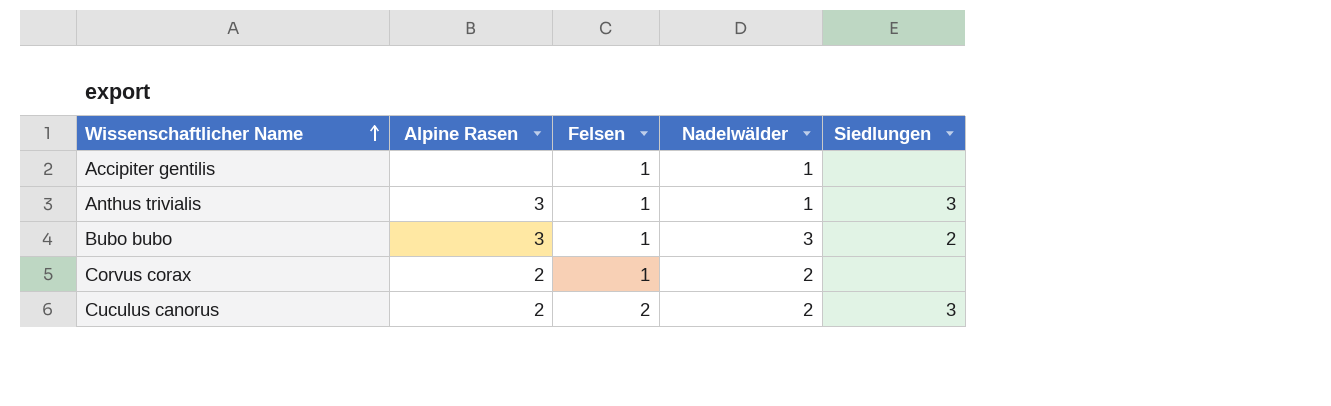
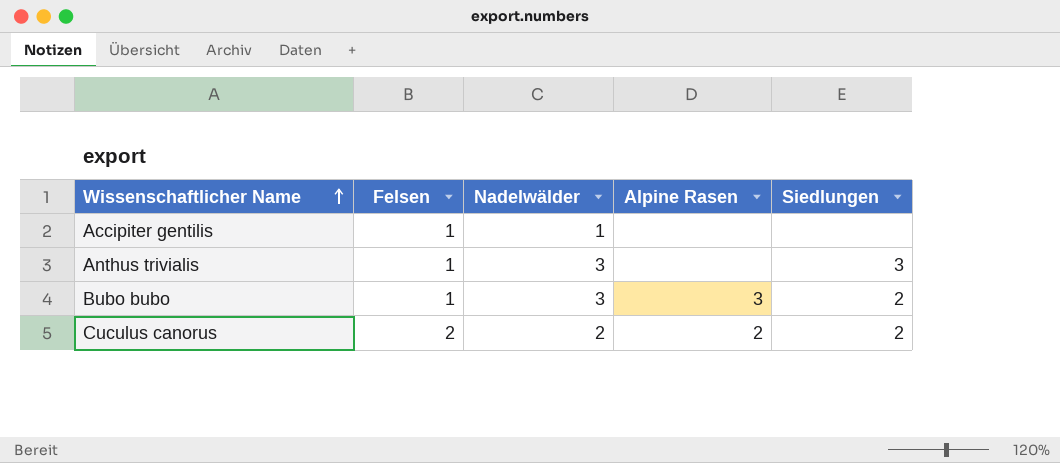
column Alpine Rasen | position: 2 -> 4
row Corvus corax: 2 | 1 | 2 | none -> none
Anthus trivialis | Nadelwälder: 1 -> 3
Anthus trivialis | Alpine Rasen: 3 -> none
Cuculus canorus | Siedlungen: 3 -> 2

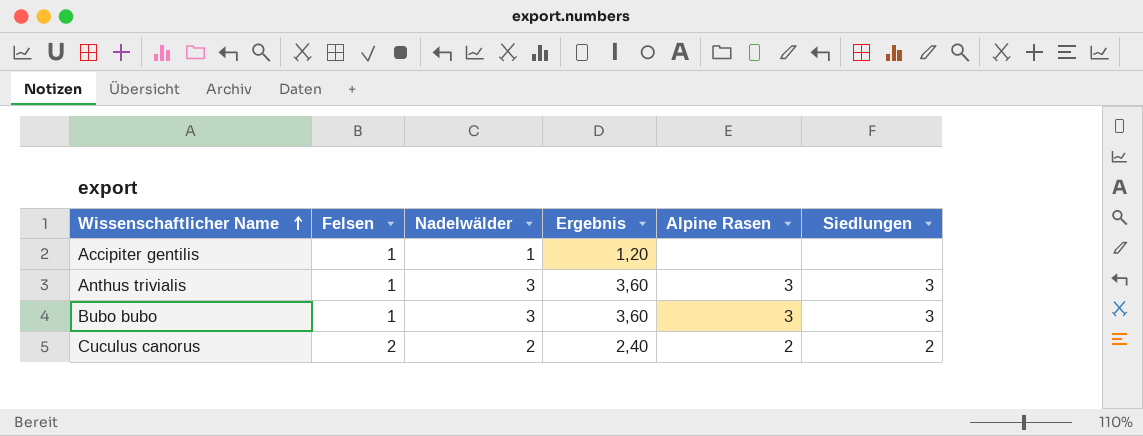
column Ergebnis | formula: none -> [Nadelwälder] * 1,2
Anthus trivialis | Alpine Rasen: none -> 3
Bubo bubo | Siedlungen: 2 -> 3

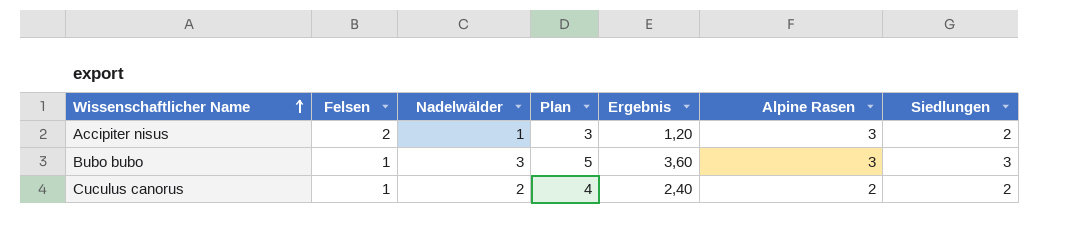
column Plan | formula: none -> [Nadelwälder] + 2
row Accipiter gentilis: 1 | 1 | 1,20 | none | none -> none
row Anthus trivialis: 1 | 3 | 3,60 | 3 | 3 -> none
row Accipiter nisus: none -> 2 | 1 | 3 | 1,20 | 3 | 2
Cuculus canorus | Felsen: 2 -> 1

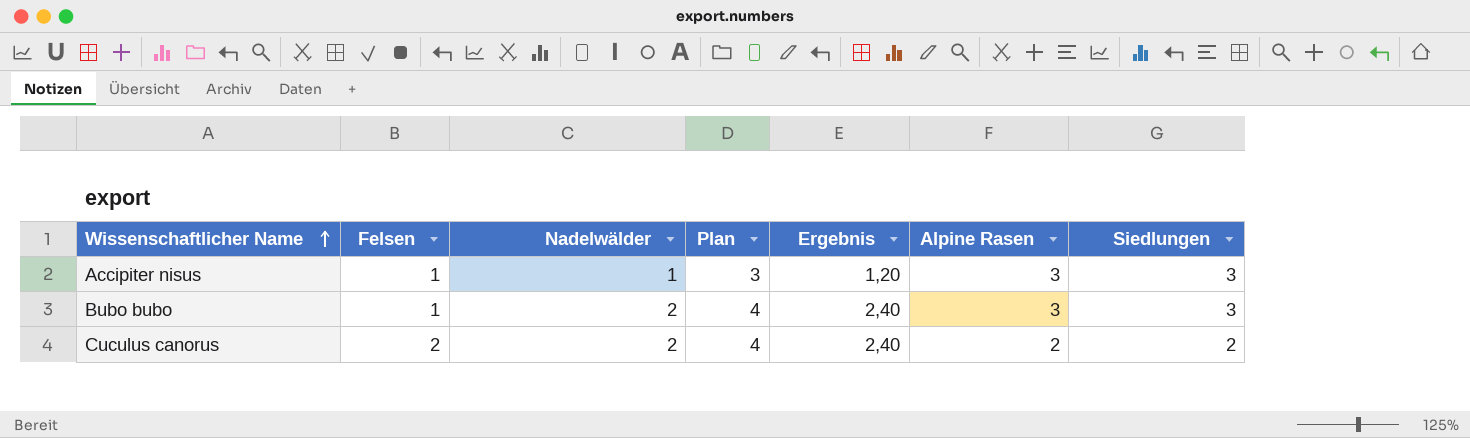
Accipiter nisus | Felsen: 2 -> 1
Accipiter nisus | Siedlungen: 2 -> 3
Bubo bubo | Nadelwälder: 3 -> 2
Bubo bubo | Plan: 5 -> 4
Bubo bubo | Ergebnis: 3,60 -> 2,40
Cuculus canorus | Felsen: 1 -> 2

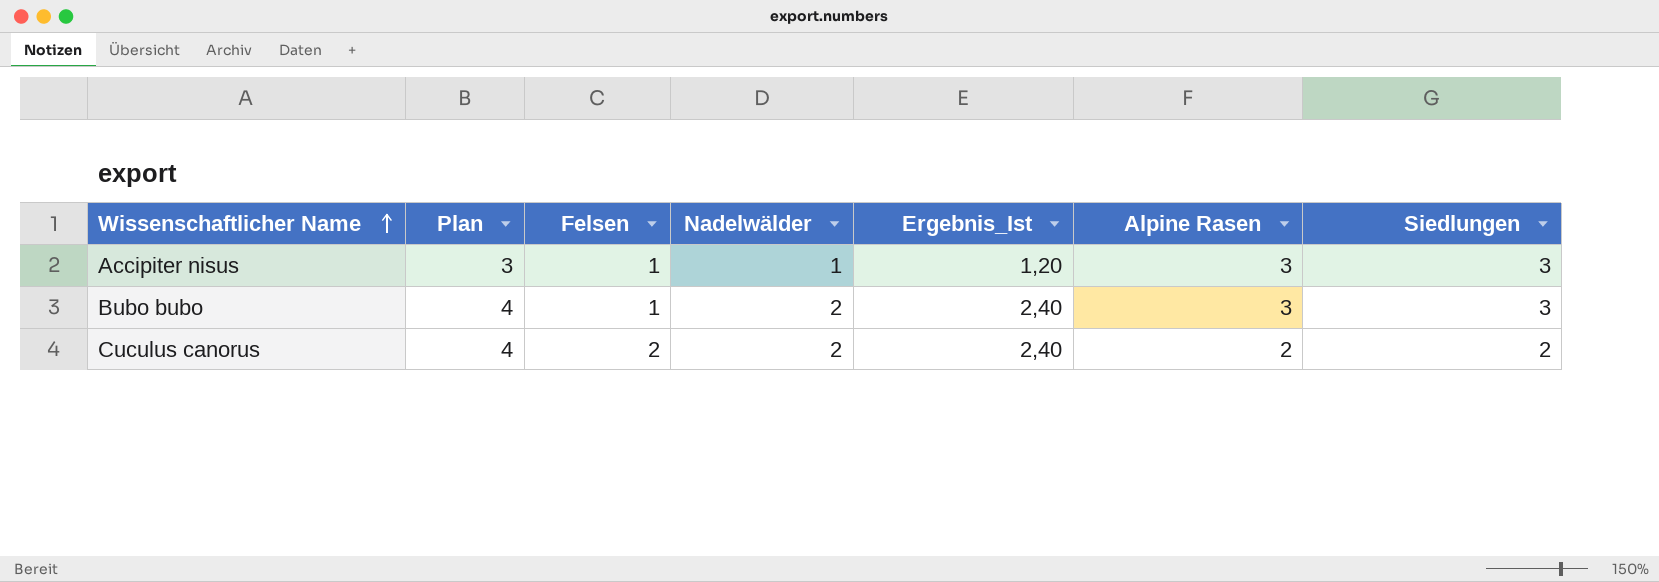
column Plan | position: 4 -> 2
column name: Ergebnis -> Ergebnis_Ist

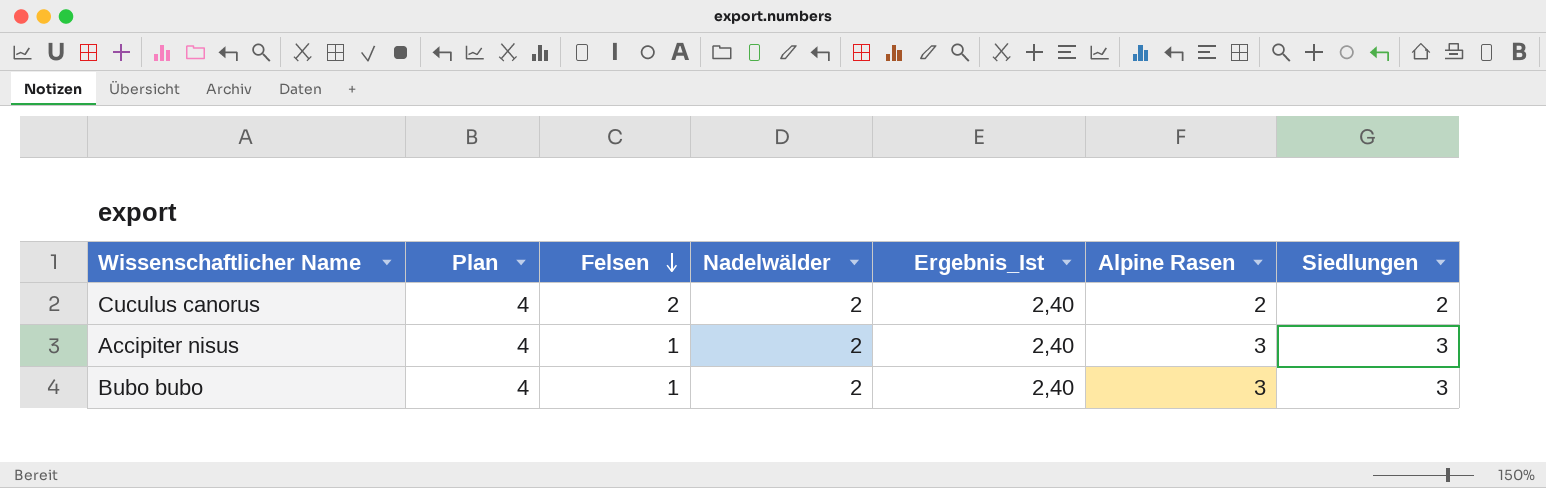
row order: Wissenschaftlicher Name ascending -> Felsen descending
Accipiter nisus | Plan: 3 -> 4
Accipiter nisus | Nadelwälder: 1 -> 2
Accipiter nisus | Ergebnis_Ist: 1,20 -> 2,40

